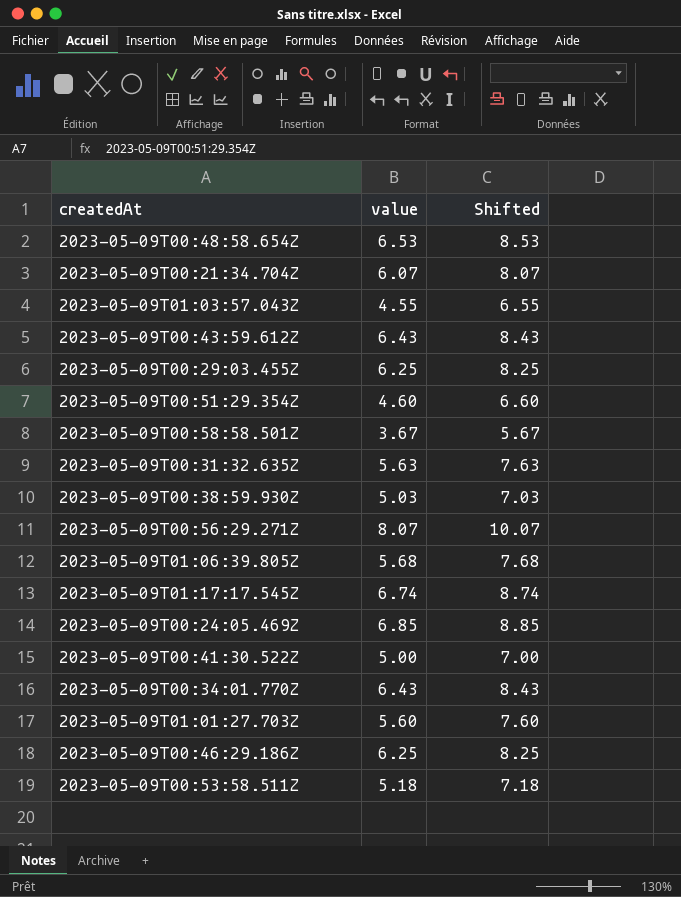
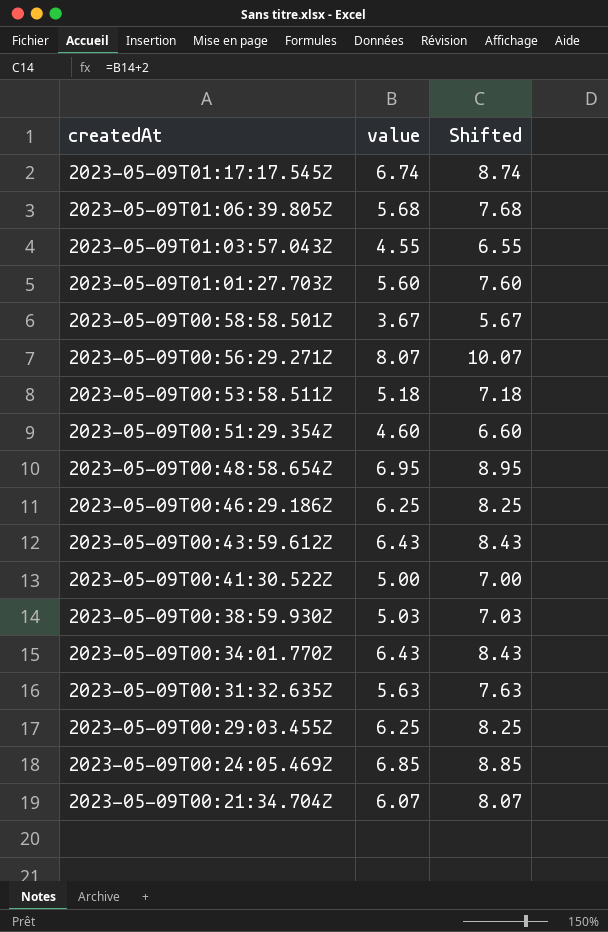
row order: none -> createdAt descending
2023-05-09T00:48:58.654Z | value: 6.53 -> 6.95
2023-05-09T00:48:58.654Z | Shifted: 8.53 -> 8.95

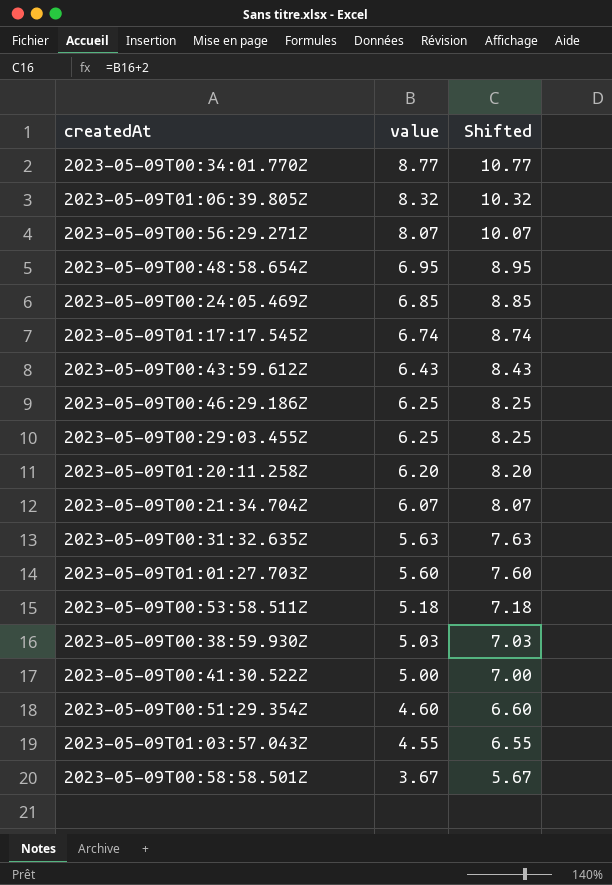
row order: createdAt descending -> value descending
2023-05-09T00:34:01.770Z | value: 6.43 -> 8.77
2023-05-09T00:34:01.770Z | Shifted: 8.43 -> 10.77
2023-05-09T01:06:39.805Z | value: 5.68 -> 8.32
2023-05-09T01:06:39.805Z | Shifted: 7.68 -> 10.32
row 2023-05-09T01:20:11.258Z: none -> 6.20 | 8.20

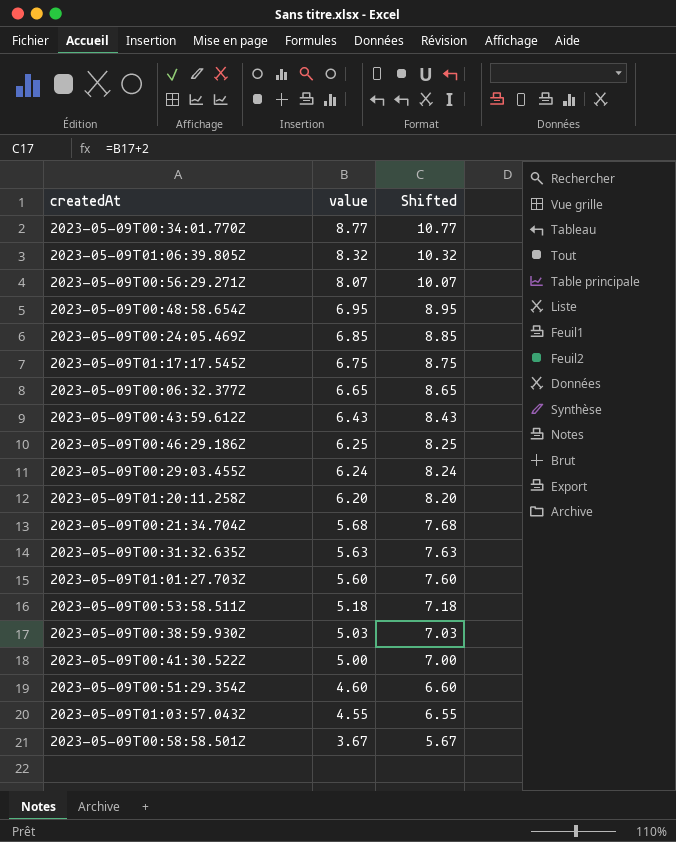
2023-05-09T01:17:17.545Z | value: 6.74 -> 6.75
2023-05-09T01:17:17.545Z | Shifted: 8.74 -> 8.75
row 2023-05-09T00:06:32.377Z: none -> 6.65 | 8.65
2023-05-09T00:29:03.455Z | value: 6.25 -> 6.24
2023-05-09T00:29:03.455Z | Shifted: 8.25 -> 8.24
2023-05-09T00:21:34.704Z | value: 6.07 -> 5.68
2023-05-09T00:21:34.704Z | Shifted: 8.07 -> 7.68

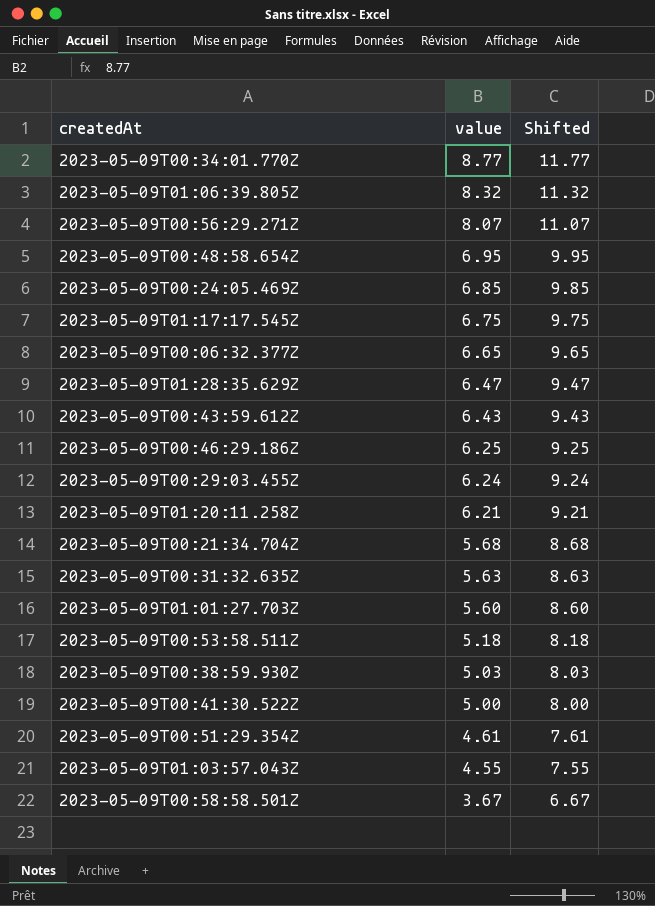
column Shifted | formula: [value] + 2 -> [value] + 3
row 2023-05-09T01:28:35.629Z: none -> 6.47 | 9.47
2023-05-09T01:20:11.258Z | value: 6.20 -> 6.21
2023-05-09T00:51:29.354Z | value: 4.60 -> 4.61

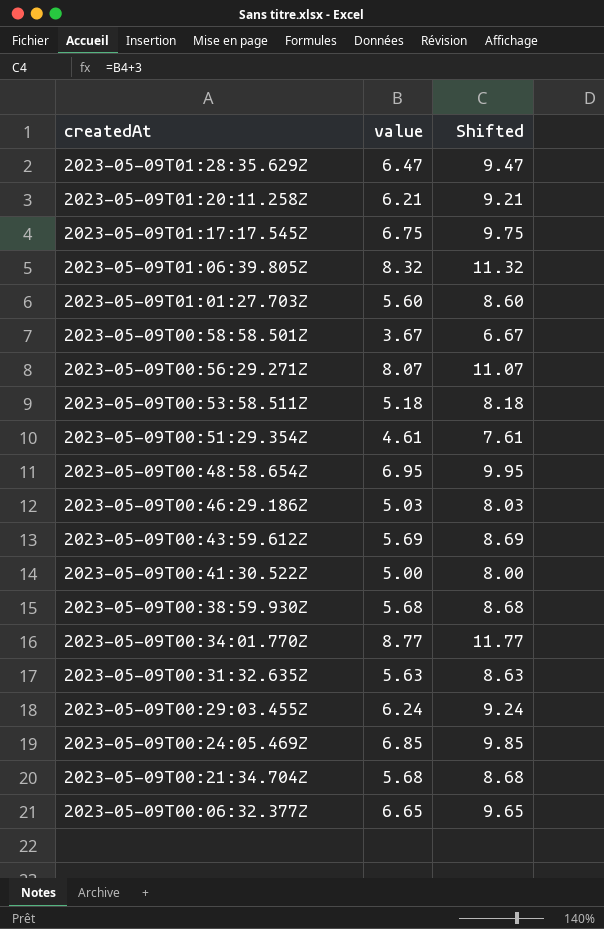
row order: value descending -> createdAt descending
row 2023-05-09T01:03:57.043Z: 4.55 | 7.55 -> none
2023-05-09T00:46:29.186Z | value: 6.25 -> 5.03
2023-05-09T00:46:29.186Z | Shifted: 9.25 -> 8.03
2023-05-09T00:43:59.612Z | value: 6.43 -> 5.69
2023-05-09T00:43:59.612Z | Shifted: 9.43 -> 8.69
2023-05-09T00:38:59.930Z | value: 5.03 -> 5.68
2023-05-09T00:38:59.930Z | Shifted: 8.03 -> 8.68

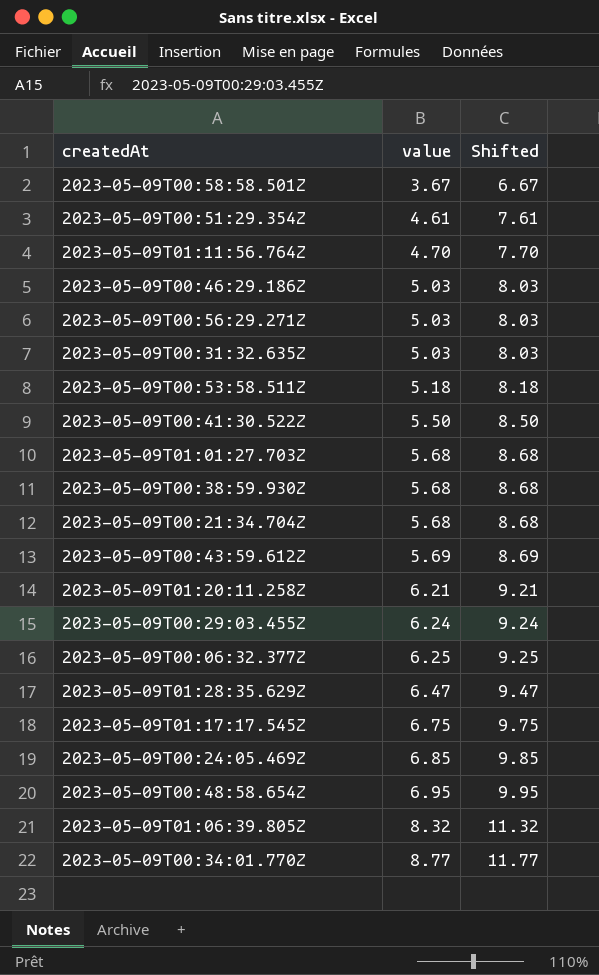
row order: createdAt descending -> value ascending
row 2023-05-09T01:11:56.764Z: none -> 4.70 | 7.70
2023-05-09T00:56:29.271Z | value: 8.07 -> 5.03
2023-05-09T00:56:29.271Z | Shifted: 11.07 -> 8.03
2023-05-09T00:31:32.635Z | value: 5.63 -> 5.03
2023-05-09T00:31:32.635Z | Shifted: 8.63 -> 8.03
2023-05-09T00:41:30.522Z | value: 5.00 -> 5.50
2023-05-09T00:41:30.522Z | Shifted: 8.00 -> 8.50
2023-05-09T01:01:27.703Z | value: 5.60 -> 5.68
2023-05-09T01:01:27.703Z | Shifted: 8.60 -> 8.68
2023-05-09T00:06:32.377Z | value: 6.65 -> 6.25
2023-05-09T00:06:32.377Z | Shifted: 9.65 -> 9.25

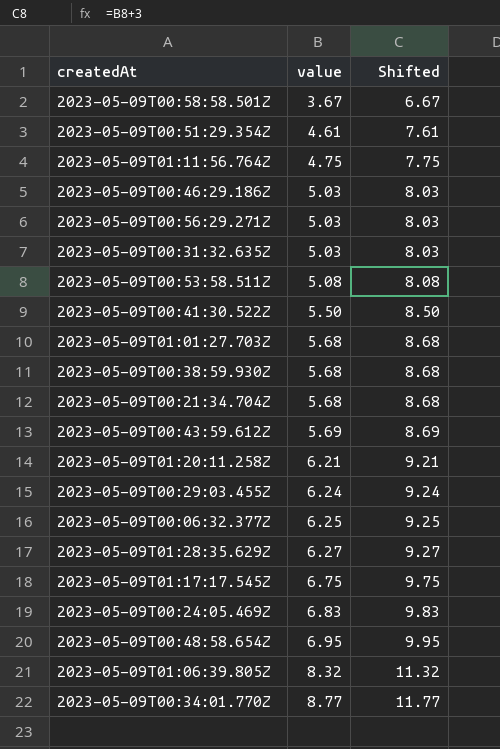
2023-05-09T01:11:56.764Z | value: 4.70 -> 4.75
2023-05-09T01:11:56.764Z | Shifted: 7.70 -> 7.75
2023-05-09T00:53:58.511Z | value: 5.18 -> 5.08
2023-05-09T00:53:58.511Z | Shifted: 8.18 -> 8.08
2023-05-09T01:28:35.629Z | value: 6.47 -> 6.27
2023-05-09T01:28:35.629Z | Shifted: 9.47 -> 9.27
2023-05-09T00:24:05.469Z | value: 6.85 -> 6.83
2023-05-09T00:24:05.469Z | Shifted: 9.85 -> 9.83

